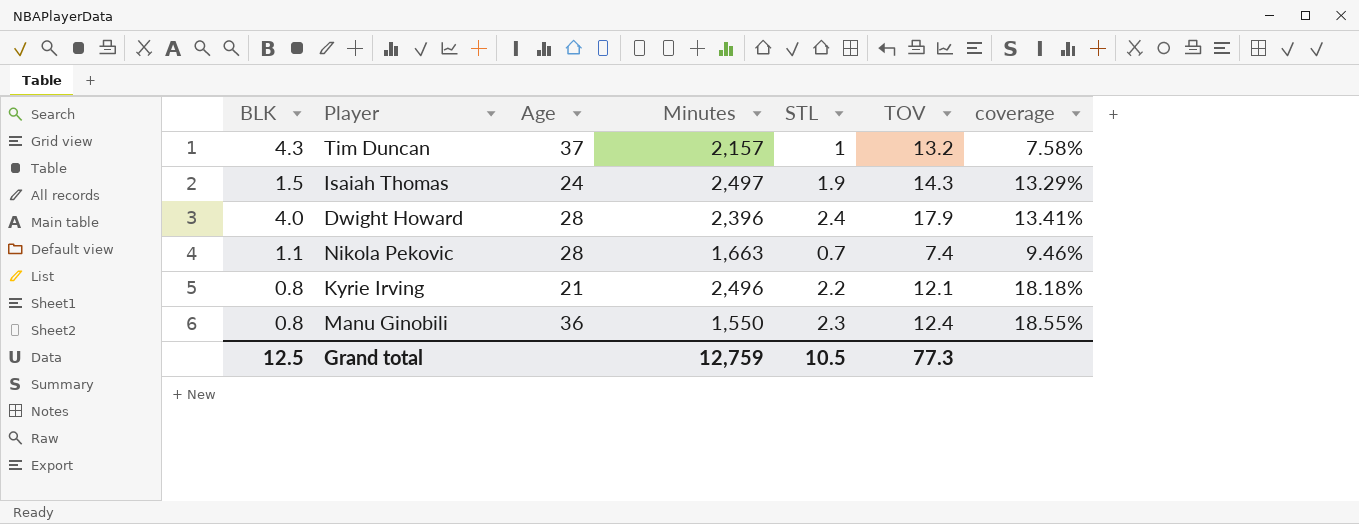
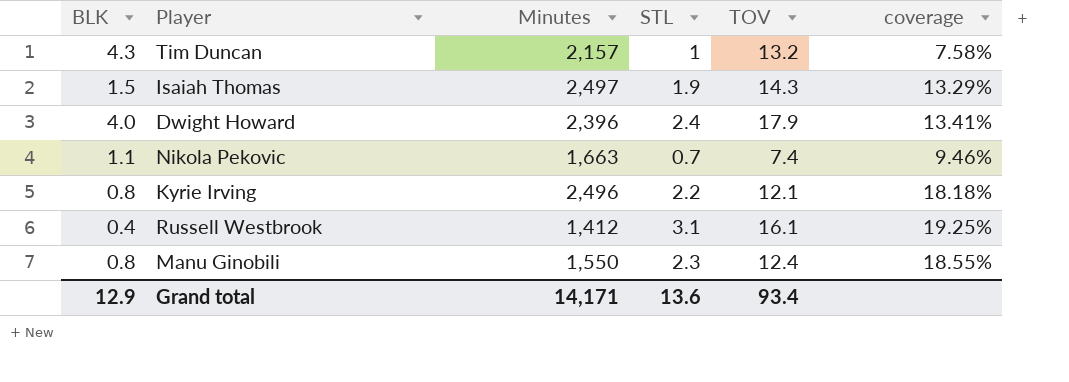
column Age | position: 3 -> none
row Russell Westbrook: none -> 0.4 | 1,412 | 3.1 | 16.1 | 19.25%
Grand total | BLK: 12.5 -> 12.9
Grand total | Minutes: 12,759 -> 14,171
Grand total | STL: 10.5 -> 13.6
Grand total | TOV: 77.3 -> 93.4

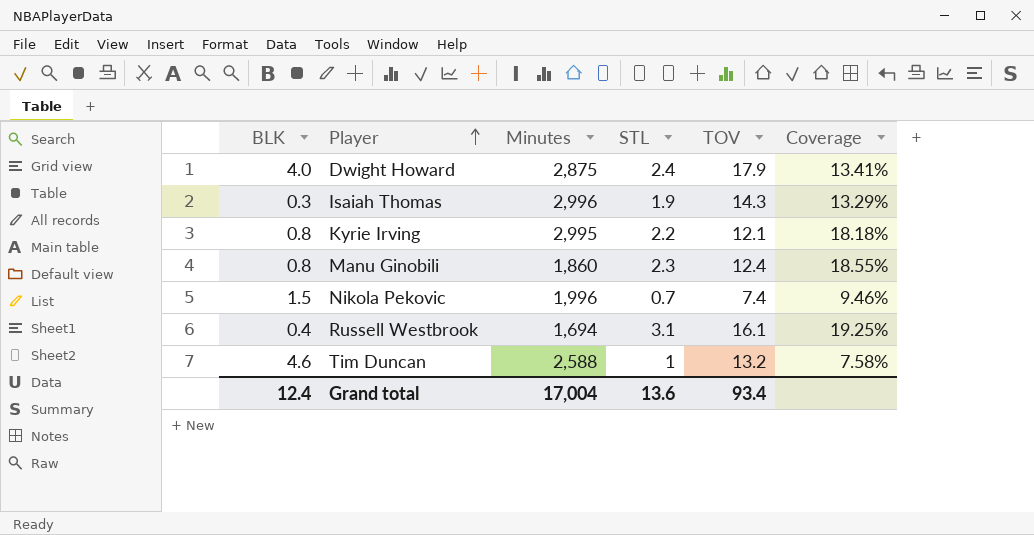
row order: none -> Player ascending
column name: coverage -> Coverage
Dwight Howard | Minutes: 2,396 -> 2,875
Isaiah Thomas | BLK: 1.5 -> 0.3
Isaiah Thomas | Minutes: 2,497 -> 2,996
Kyrie Irving | Minutes: 2,496 -> 2,995
Manu Ginobili | Minutes: 1,550 -> 1,860
Nikola Pekovic | BLK: 1.1 -> 1.5
Nikola Pekovic | Minutes: 1,663 -> 1,996
Russell Westbrook | Minutes: 1,412 -> 1,694
Tim Duncan | BLK: 4.3 -> 4.6
Tim Duncan | Minutes: 2,157 -> 2,588
Grand total | BLK: 12.9 -> 12.4
Grand total | Minutes: 14,171 -> 17,004

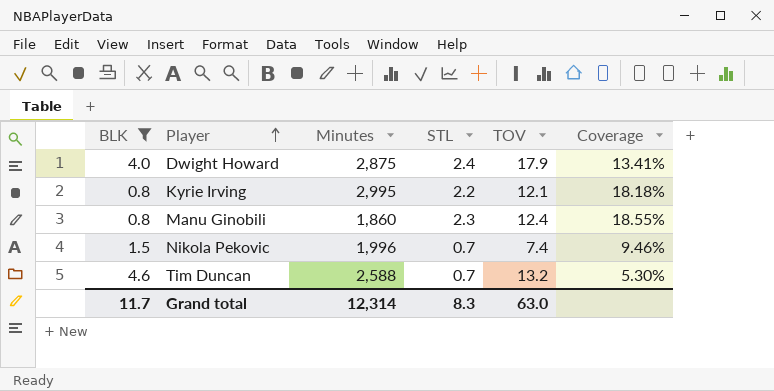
filter: none -> BLK >= 0.8
Tim Duncan | STL: 1 -> 0.7
Tim Duncan | Coverage: 7.58% -> 5.30%
Grand total | BLK: 12.4 -> 11.7
Grand total | Minutes: 17,004 -> 12,314
Grand total | STL: 13.6 -> 8.3
Grand total | TOV: 93.4 -> 63.0

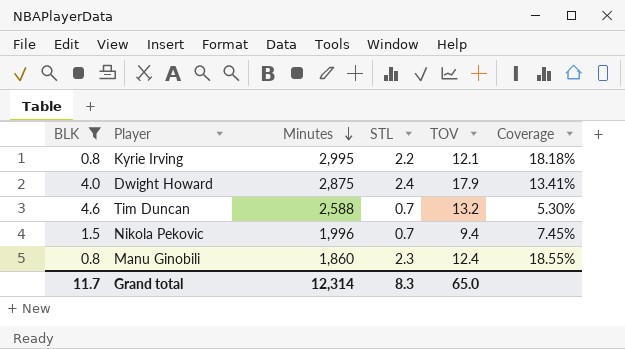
row order: Player ascending -> Minutes descending
Nikola Pekovic | TOV: 7.4 -> 9.4
Nikola Pekovic | Coverage: 9.46% -> 7.45%
Grand total | TOV: 63.0 -> 65.0

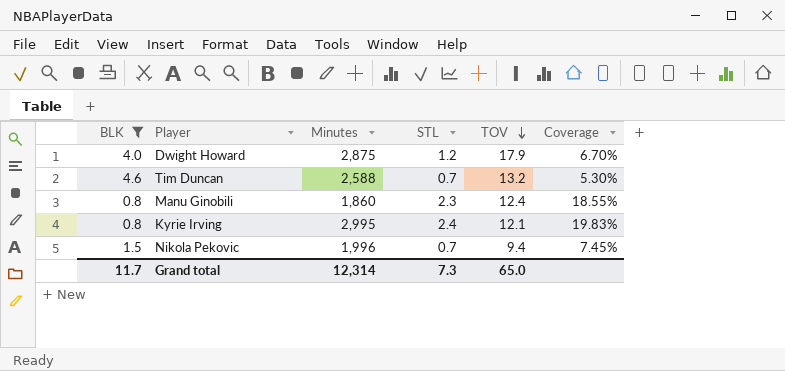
row order: Minutes descending -> TOV descending
Dwight Howard | STL: 2.4 -> 1.2
Dwight Howard | Coverage: 13.41% -> 6.70%
Kyrie Irving | STL: 2.2 -> 2.4
Kyrie Irving | Coverage: 18.18% -> 19.83%
Grand total | STL: 8.3 -> 7.3

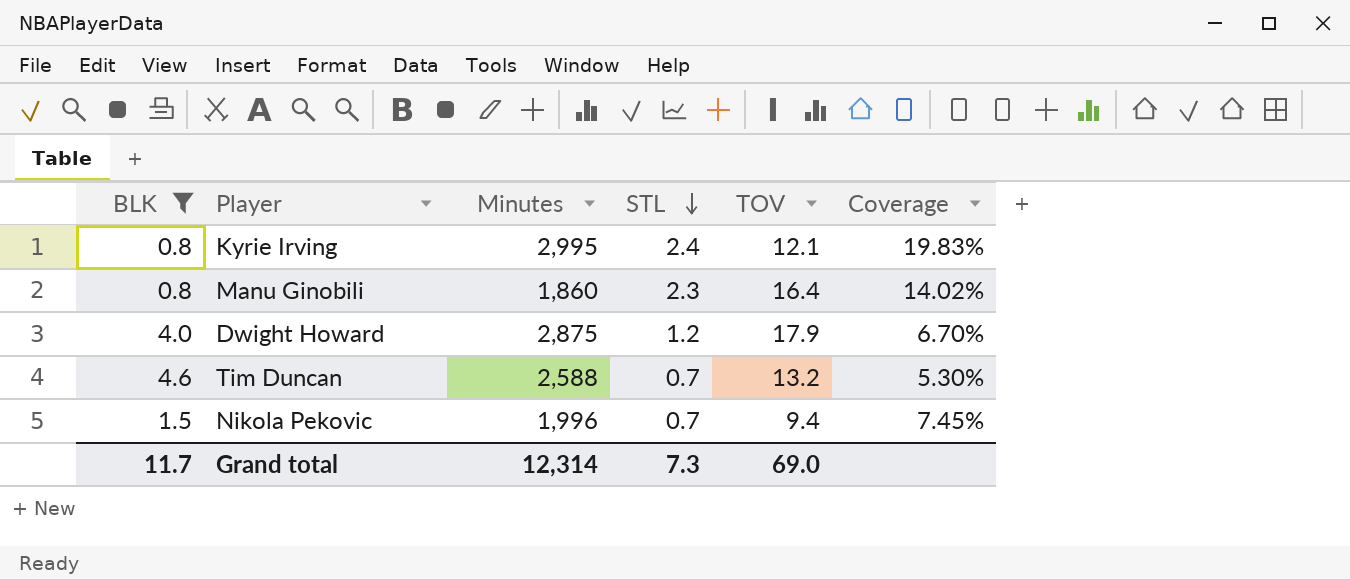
row order: TOV descending -> STL descending
Manu Ginobili | TOV: 12.4 -> 16.4
Manu Ginobili | Coverage: 18.55% -> 14.02%
Grand total | TOV: 65.0 -> 69.0

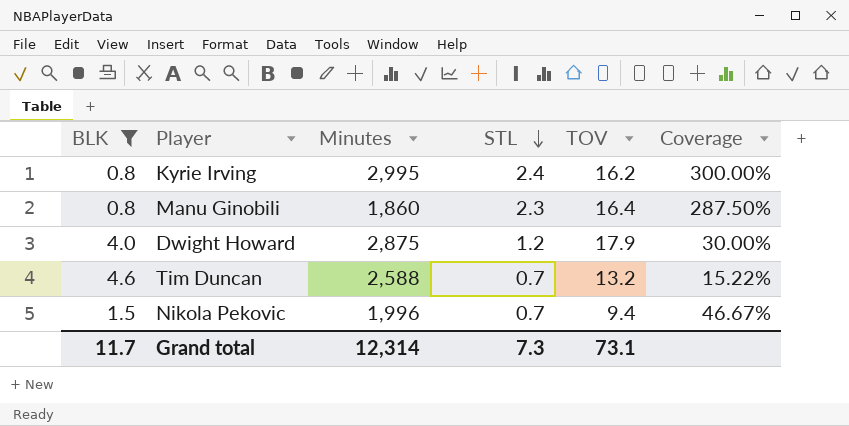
column Coverage | formula: [STL] / [TOV] -> [STL] / [BLK]
Kyrie Irving | TOV: 12.1 -> 16.2
Grand total | TOV: 69.0 -> 73.1

